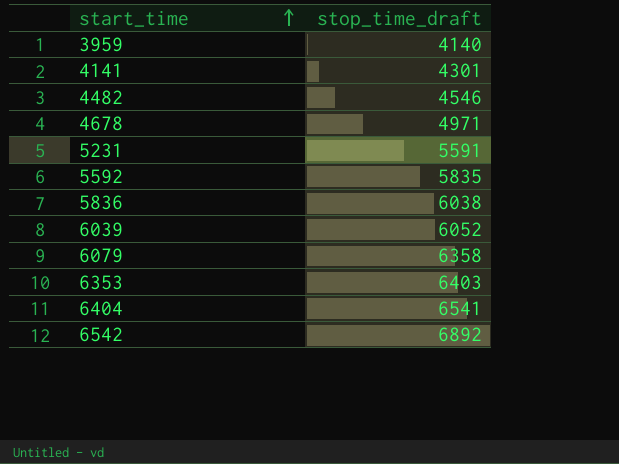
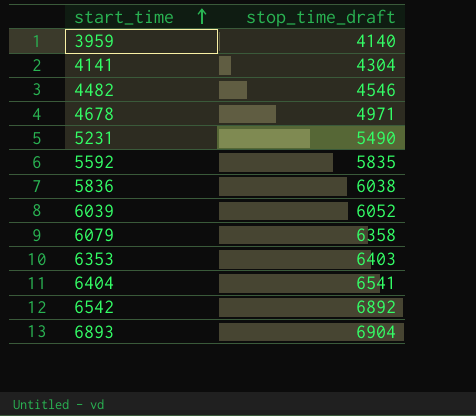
4141 | stop_time_draft: 4301 -> 4304
5231 | stop_time_draft: 5591 -> 5490
row 6893: none -> 6904

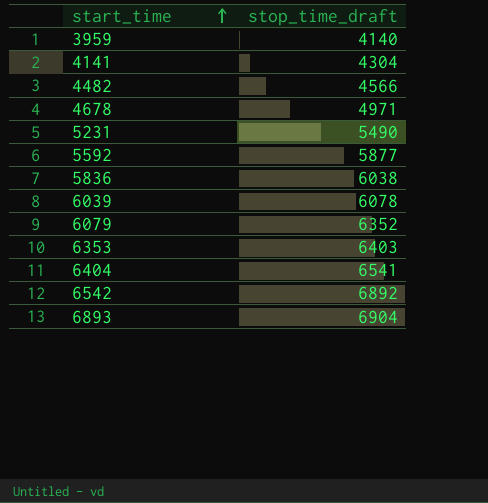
4482 | stop_time_draft: 4546 -> 4566
5592 | stop_time_draft: 5835 -> 5877
6039 | stop_time_draft: 6052 -> 6078
6079 | stop_time_draft: 6358 -> 6352

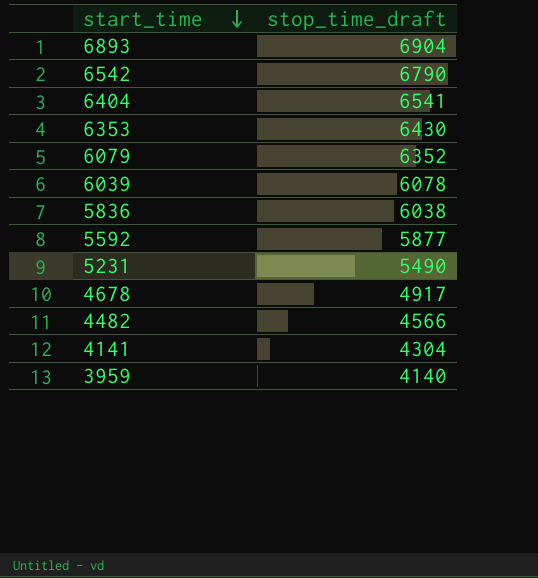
row order: start_time ascending -> start_time descending
6542 | stop_time_draft: 6892 -> 6790
6353 | stop_time_draft: 6403 -> 6430
4678 | stop_time_draft: 4971 -> 4917

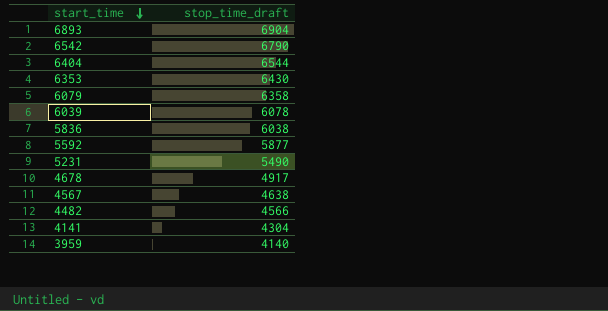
6404 | stop_time_draft: 6541 -> 6544
6079 | stop_time_draft: 6352 -> 6358
row 4567: none -> 4638

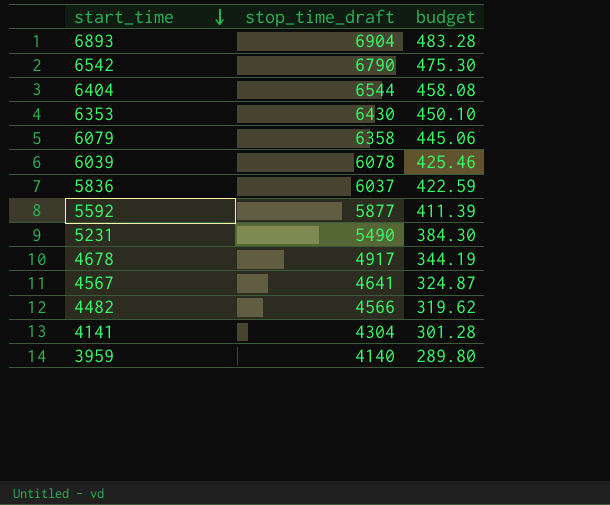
column budget | formula: none -> [stop_time_draft] * 0.07
5836 | stop_time_draft: 6038 -> 6037
4567 | stop_time_draft: 4638 -> 4641

